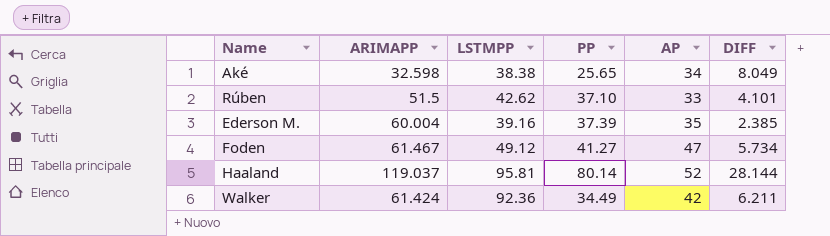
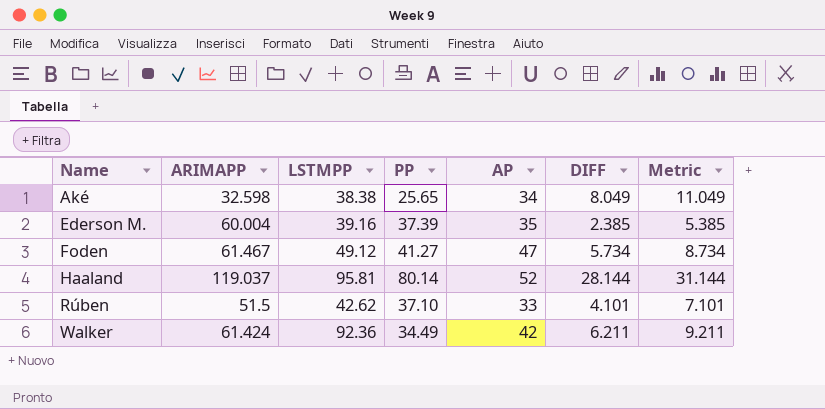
row order: none -> Name ascending
column Metric | formula: none -> [DIFF] + 3

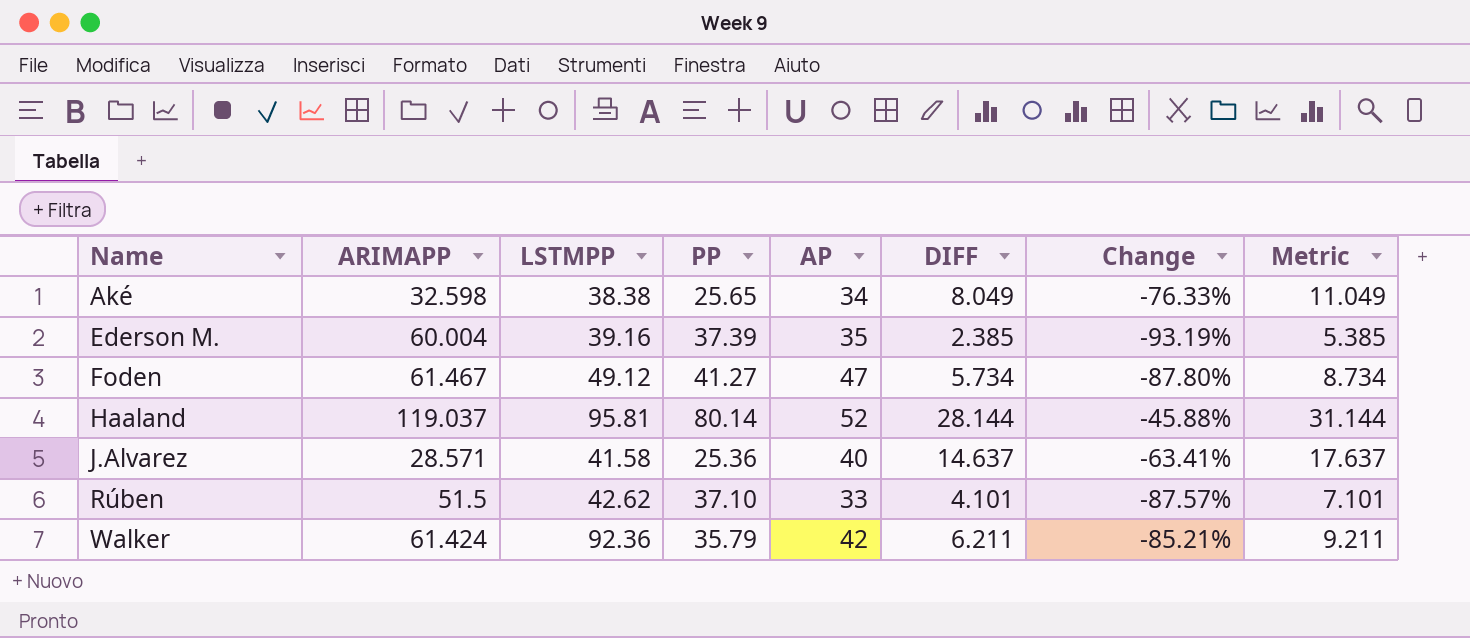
column Change | formula: none -> ([DIFF] - [AP]) / [AP]
row J.Alvarez: none -> 28.571 | 41.58 | 25.36 | 40 | 14.637 | -63.41% | 17.637
Walker | PP: 34.49 -> 35.79

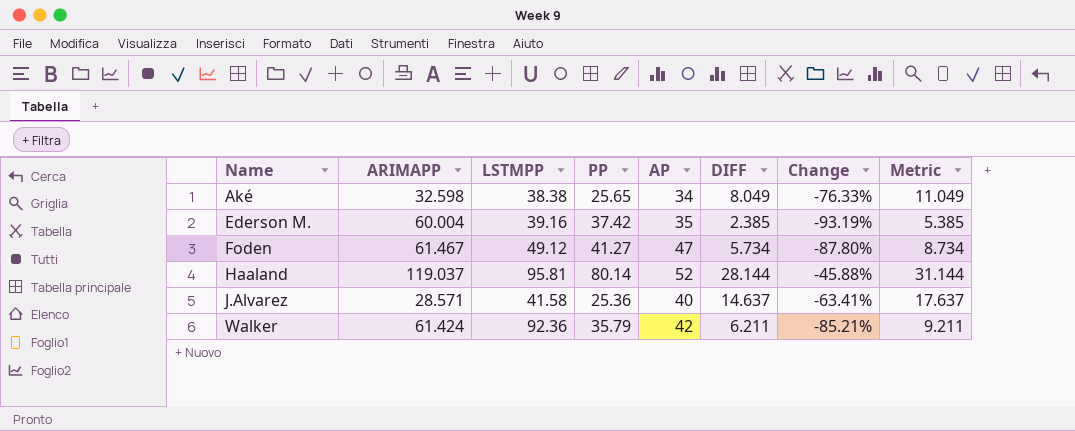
row Rúben: 51.5 | 42.62 | 37.10 | 33 | 4.101 | -87.57% | 7.101 -> none
Ederson M. | PP: 37.39 -> 37.42

